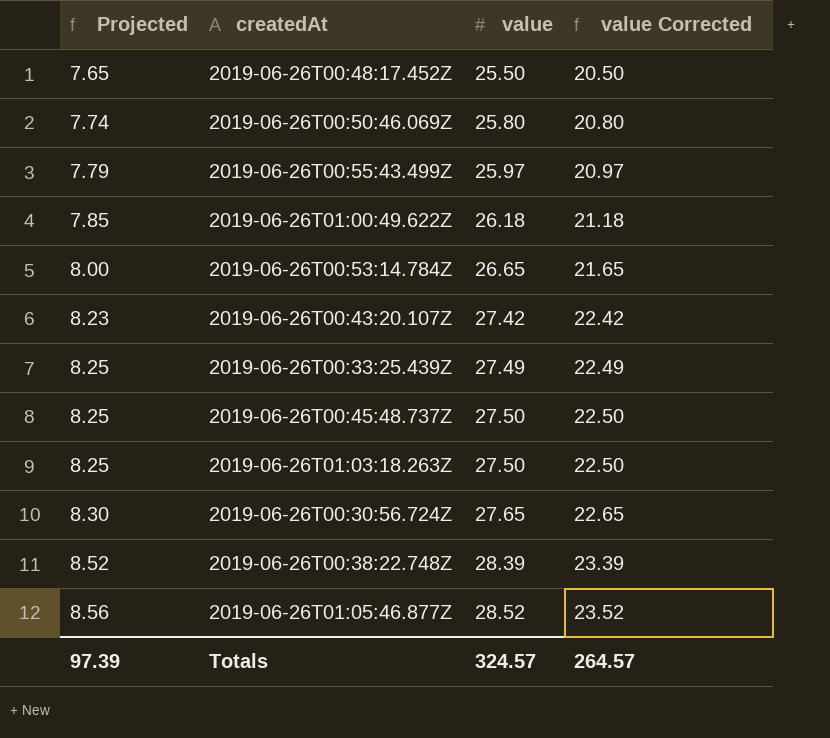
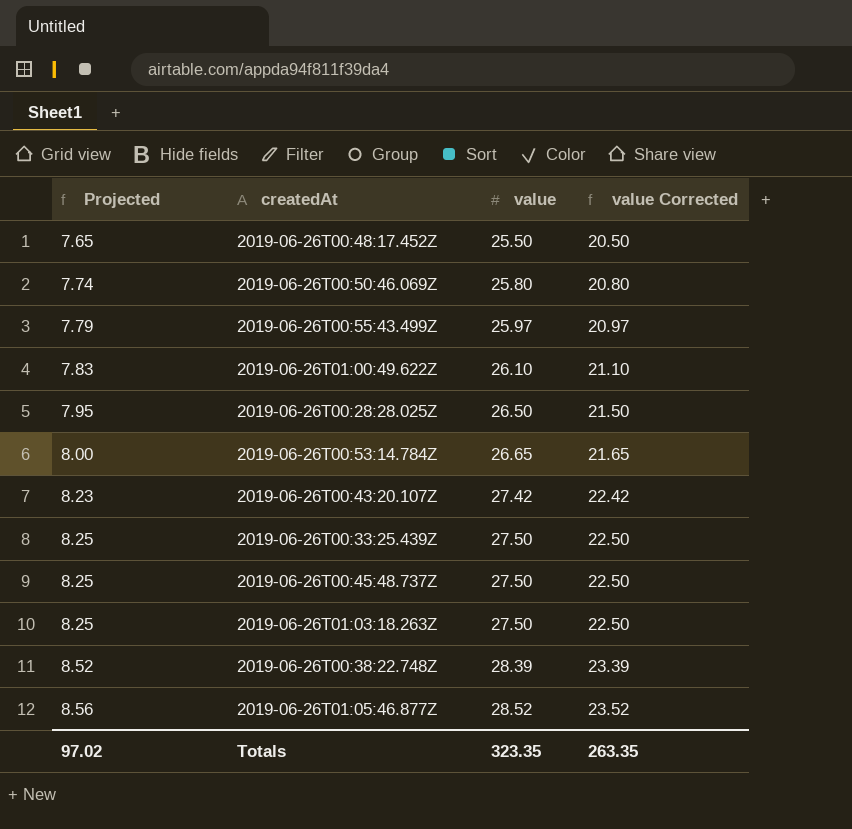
row 2019-06-26T00:30:56.724Z: 8.30 | 27.65 | 22.65 -> none
2019-06-26T01:00:49.622Z | Projected: 7.85 -> 7.83
2019-06-26T01:00:49.622Z | value: 26.18 -> 26.10
2019-06-26T01:00:49.622Z | value Corrected: 21.18 -> 21.10
row 2019-06-26T00:28:28.025Z: none -> 7.95 | 26.50 | 21.50
2019-06-26T00:33:25.439Z | value: 27.49 -> 27.50
2019-06-26T00:33:25.439Z | value Corrected: 22.49 -> 22.50
Totals | Projected: 97.39 -> 97.02
Totals | value: 324.57 -> 323.35
Totals | value Corrected: 264.57 -> 263.35

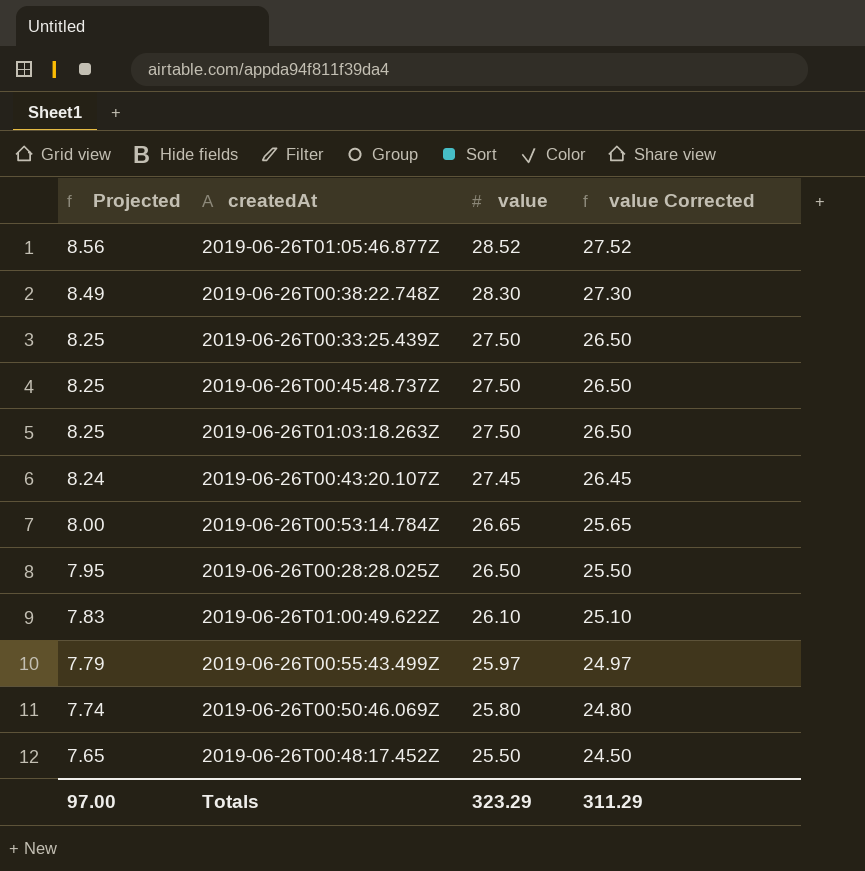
row order: Projected ascending -> Projected descending
column value Corrected | formula: [value] - 5 -> [value] - 1
2019-06-26T00:38:22.748Z | Projected: 8.52 -> 8.49
2019-06-26T00:38:22.748Z | value: 28.39 -> 28.30
2019-06-26T00:43:20.107Z | Projected: 8.23 -> 8.24
2019-06-26T00:43:20.107Z | value: 27.42 -> 27.45
Totals | Projected: 97.02 -> 97.00
Totals | value: 323.35 -> 323.29
Totals | value Corrected: 263.35 -> 311.29

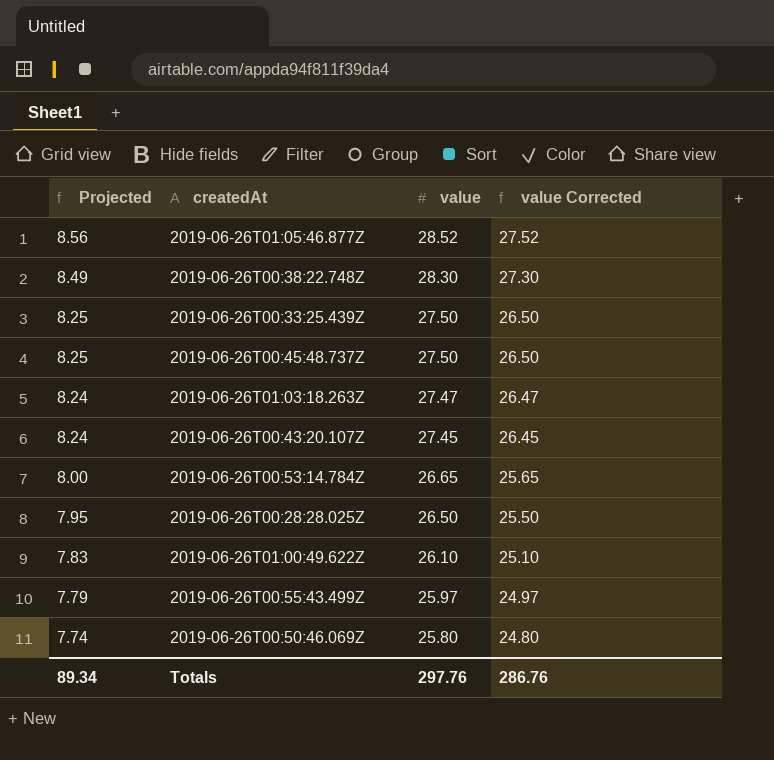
row 2019-06-26T00:48:17.452Z: 7.65 | 25.50 | 24.50 -> none
2019-06-26T01:03:18.263Z | Projected: 8.25 -> 8.24
2019-06-26T01:03:18.263Z | value: 27.50 -> 27.47
2019-06-26T01:03:18.263Z | value Corrected: 26.50 -> 26.47
Totals | Projected: 97.00 -> 89.34
Totals | value: 323.29 -> 297.76
Totals | value Corrected: 311.29 -> 286.76

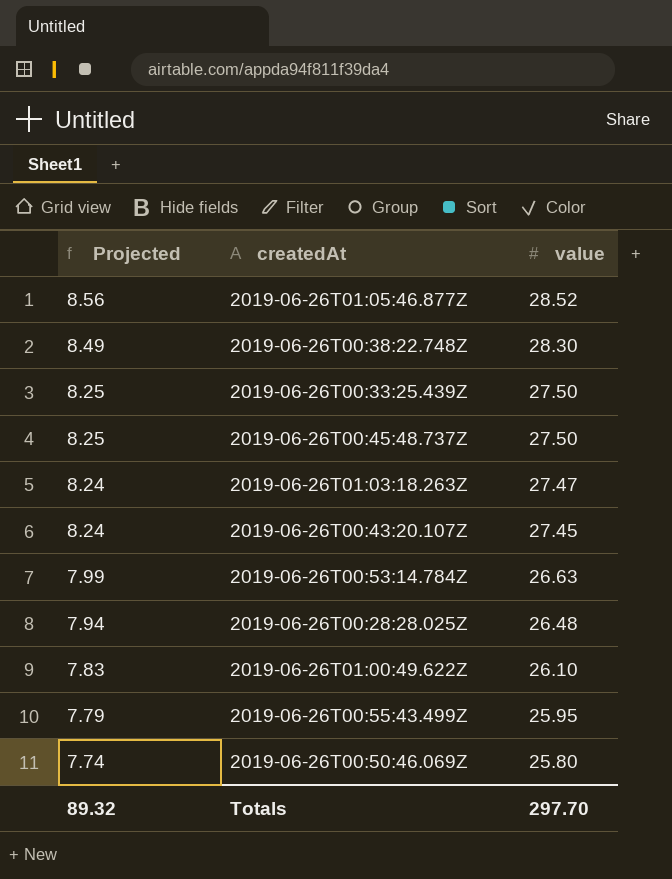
column value Corrected | formula: [value] - 1 -> none
2019-06-26T00:53:14.784Z | Projected: 8.00 -> 7.99
2019-06-26T00:53:14.784Z | value: 26.65 -> 26.63
2019-06-26T00:28:28.025Z | Projected: 7.95 -> 7.94
2019-06-26T00:28:28.025Z | value: 26.50 -> 26.48
2019-06-26T00:55:43.499Z | value: 25.97 -> 25.95
Totals | Projected: 89.34 -> 89.32
Totals | value: 297.76 -> 297.70

